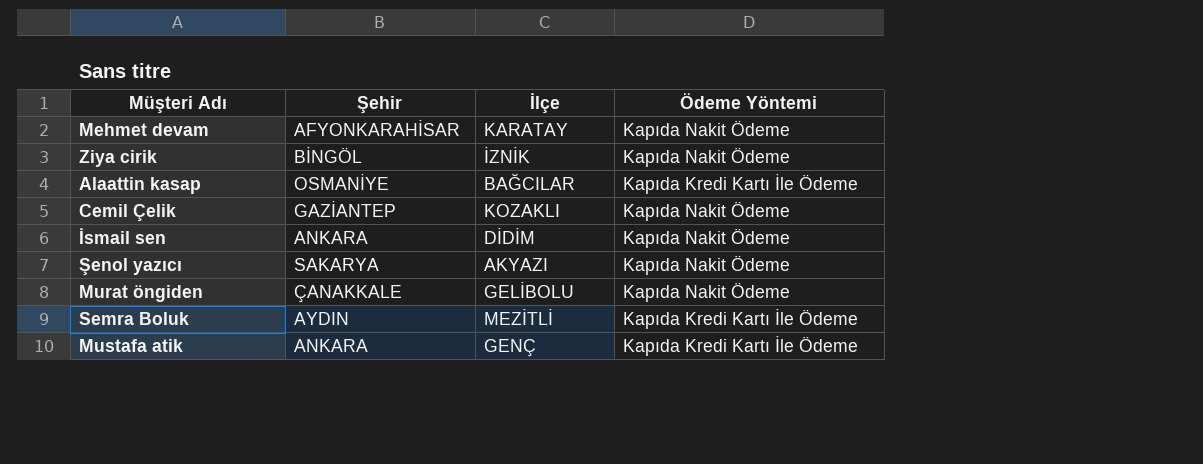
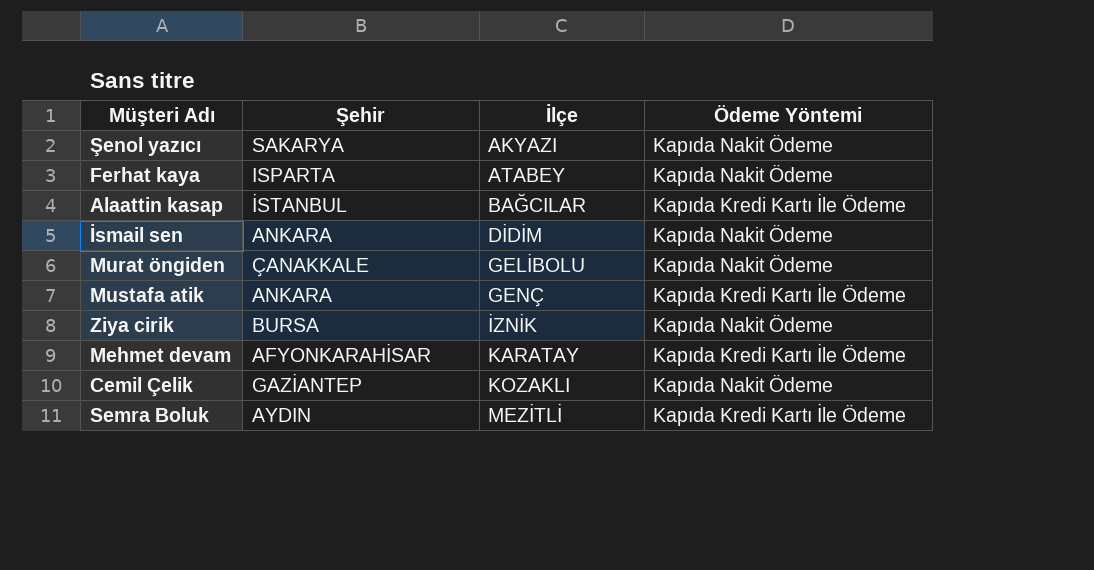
row order: none -> İlçe ascending
row Ferhat kaya: none -> ISPARTA | ATABEY | Kapıda Nakit Ödeme
Alaattin kasap | Şehir: OSMANİYE -> İSTANBUL
Ziya cirik | Şehir: BİNGÖL -> BURSA
Mehmet devam | Ödeme Yöntemi: Kapıda Nakit Ödeme -> Kapıda Kredi Kartı İle Ödeme

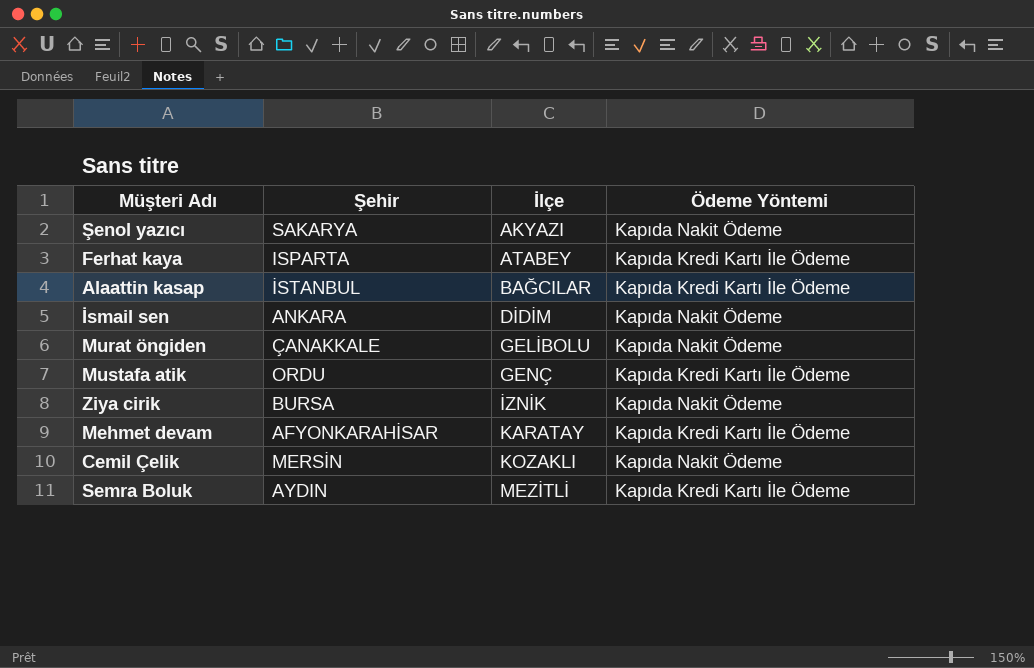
Ferhat kaya | Ödeme Yöntemi: Kapıda Nakit Ödeme -> Kapıda Kredi Kartı İle Ödeme
Mustafa atik | Şehir: ANKARA -> ORDU
Cemil Çelik | Şehir: GAZİANTEP -> MERSİN

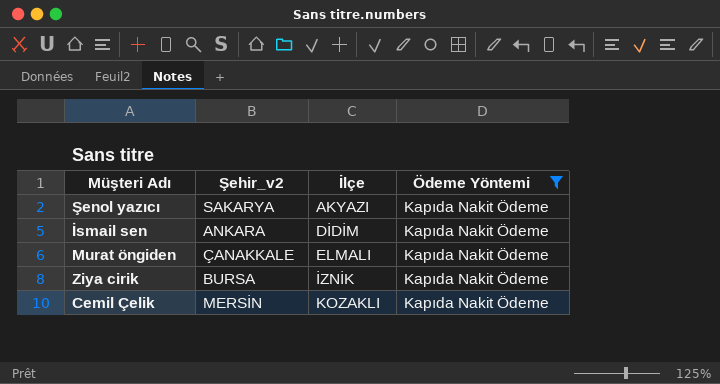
filter: none -> Ödeme Yöntemi = Kapıda Nakit Ödeme
column name: Şehir -> Şehir_v2
Murat öngiden | İlçe: GELİBOLU -> ELMALI

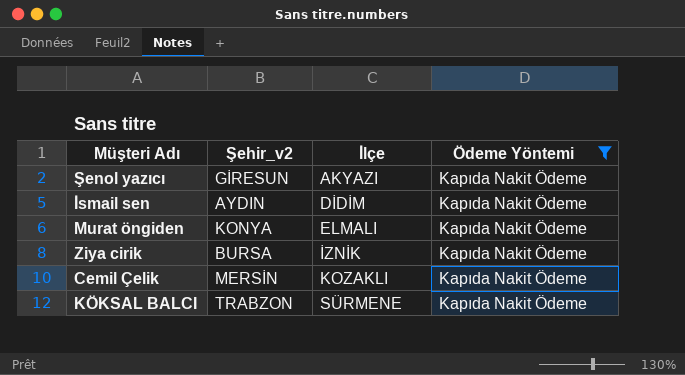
Şenol yazıcı | Şehir_v2: SAKARYA -> GİRESUN
İsmail sen | Şehir_v2: ANKARA -> AYDIN
Murat öngiden | Şehir_v2: ÇANAKKALE -> KONYA
row KÖKSAL BALCI: none -> TRABZON | SÜRMENE | Kapıda Nakit Ödeme

